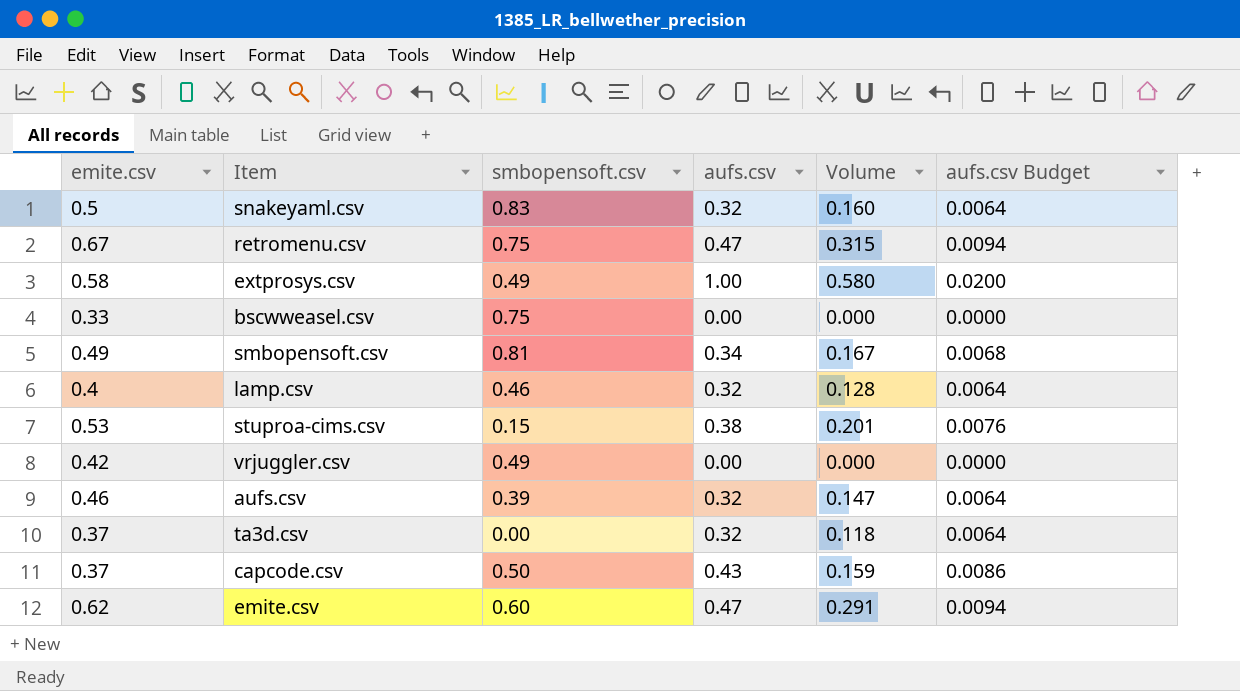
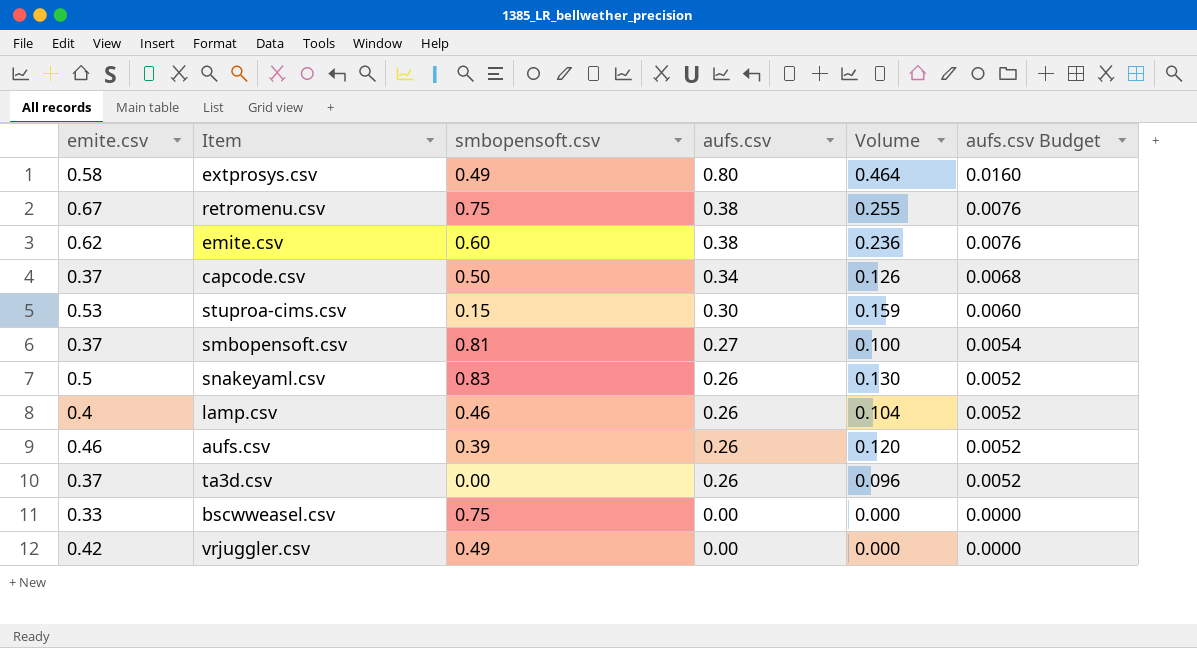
row order: none -> aufs.csv descending
extprosys.csv | aufs.csv: 1.00 -> 0.80
extprosys.csv | Volume: 0.580 -> 0.464
extprosys.csv | aufs.csv Budget: 0.0200 -> 0.0160
retromenu.csv | aufs.csv: 0.47 -> 0.38
retromenu.csv | Volume: 0.315 -> 0.255
retromenu.csv | aufs.csv Budget: 0.0094 -> 0.0076
emite.csv | aufs.csv: 0.47 -> 0.38
emite.csv | Volume: 0.291 -> 0.236
emite.csv | aufs.csv Budget: 0.0094 -> 0.0076
capcode.csv | aufs.csv: 0.43 -> 0.34
capcode.csv | Volume: 0.159 -> 0.126
capcode.csv | aufs.csv Budget: 0.0086 -> 0.0068
stuproa-cims.csv | aufs.csv: 0.38 -> 0.30
stuproa-cims.csv | Volume: 0.201 -> 0.159
stuproa-cims.csv | aufs.csv Budget: 0.0076 -> 0.0060
smbopensoft.csv | emite.csv: 0.49 -> 0.37
smbopensoft.csv | aufs.csv: 0.34 -> 0.27
smbopensoft.csv | Volume: 0.167 -> 0.100
smbopensoft.csv | aufs.csv Budget: 0.0068 -> 0.0054
snakeyaml.csv | aufs.csv: 0.32 -> 0.26
snakeyaml.csv | Volume: 0.160 -> 0.130
snakeyaml.csv | aufs.csv Budget: 0.0064 -> 0.0052
lamp.csv | aufs.csv: 0.32 -> 0.26
lamp.csv | Volume: 0.128 -> 0.104
lamp.csv | aufs.csv Budget: 0.0064 -> 0.0052
aufs.csv | aufs.csv: 0.32 -> 0.26
aufs.csv | Volume: 0.147 -> 0.120
aufs.csv | aufs.csv Budget: 0.0064 -> 0.0052
ta3d.csv | aufs.csv: 0.32 -> 0.26
ta3d.csv | Volume: 0.118 -> 0.096
ta3d.csv | aufs.csv Budget: 0.0064 -> 0.0052

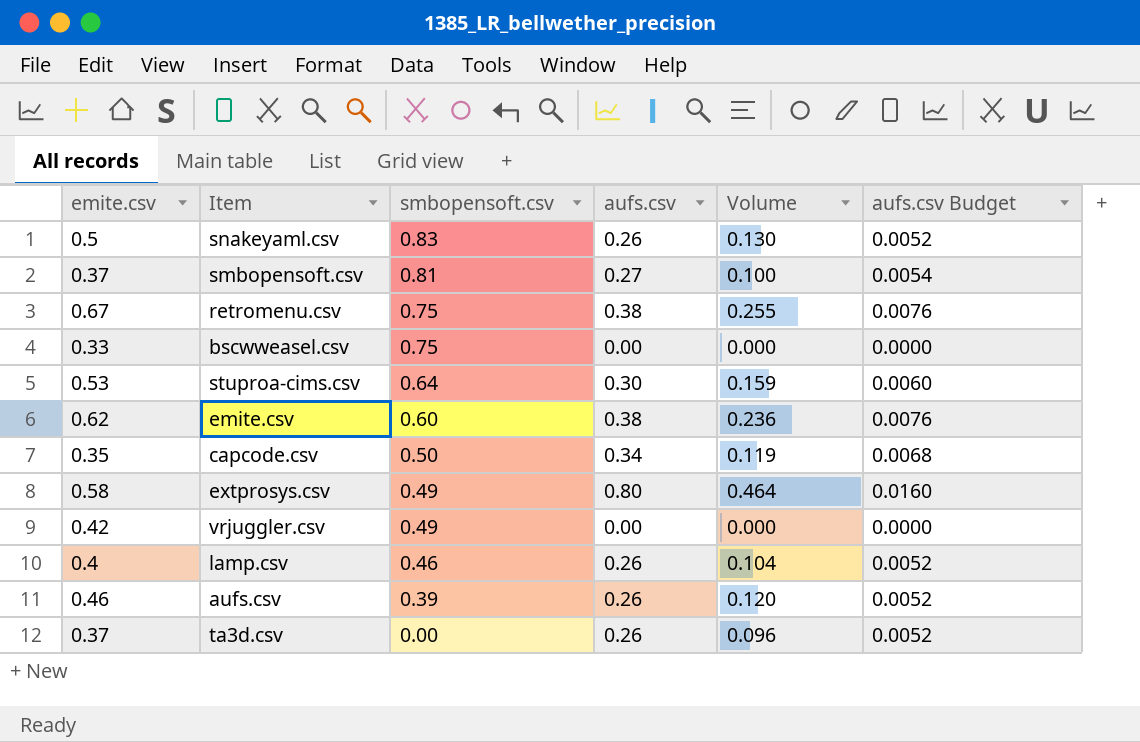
row order: aufs.csv descending -> smbopensoft.csv descending
stuproa-cims.csv | smbopensoft.csv: 0.15 -> 0.64
capcode.csv | emite.csv: 0.37 -> 0.35
capcode.csv | Volume: 0.126 -> 0.119

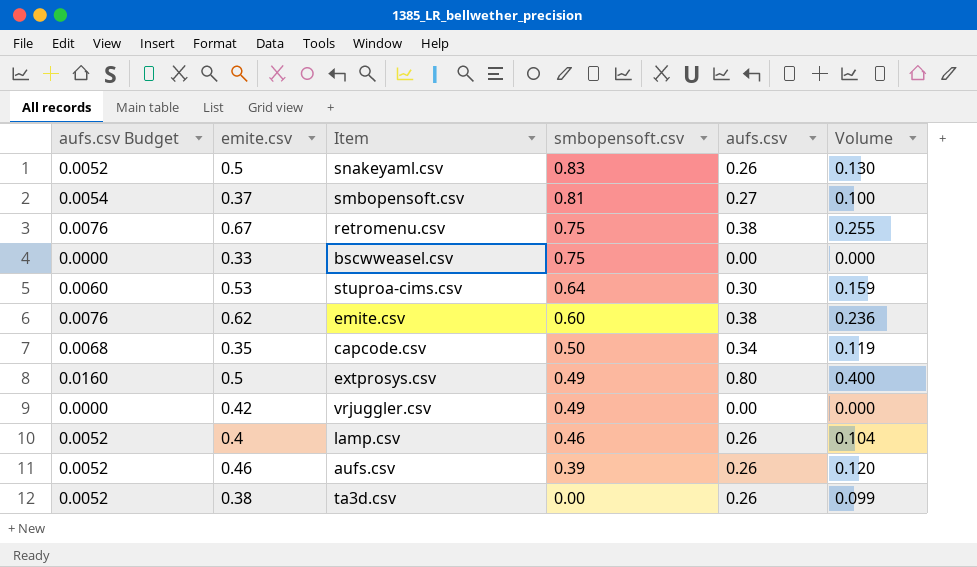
column aufs.csv Budget | position: 6 -> 1
extprosys.csv | emite.csv: 0.58 -> 0.5
extprosys.csv | Volume: 0.464 -> 0.400
ta3d.csv | emite.csv: 0.37 -> 0.38
ta3d.csv | Volume: 0.096 -> 0.099

